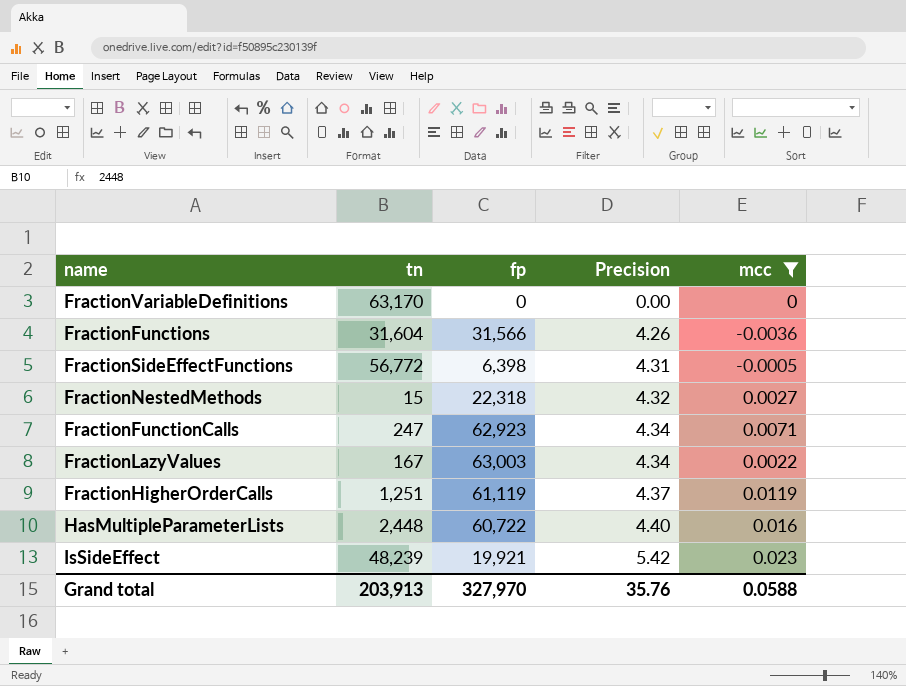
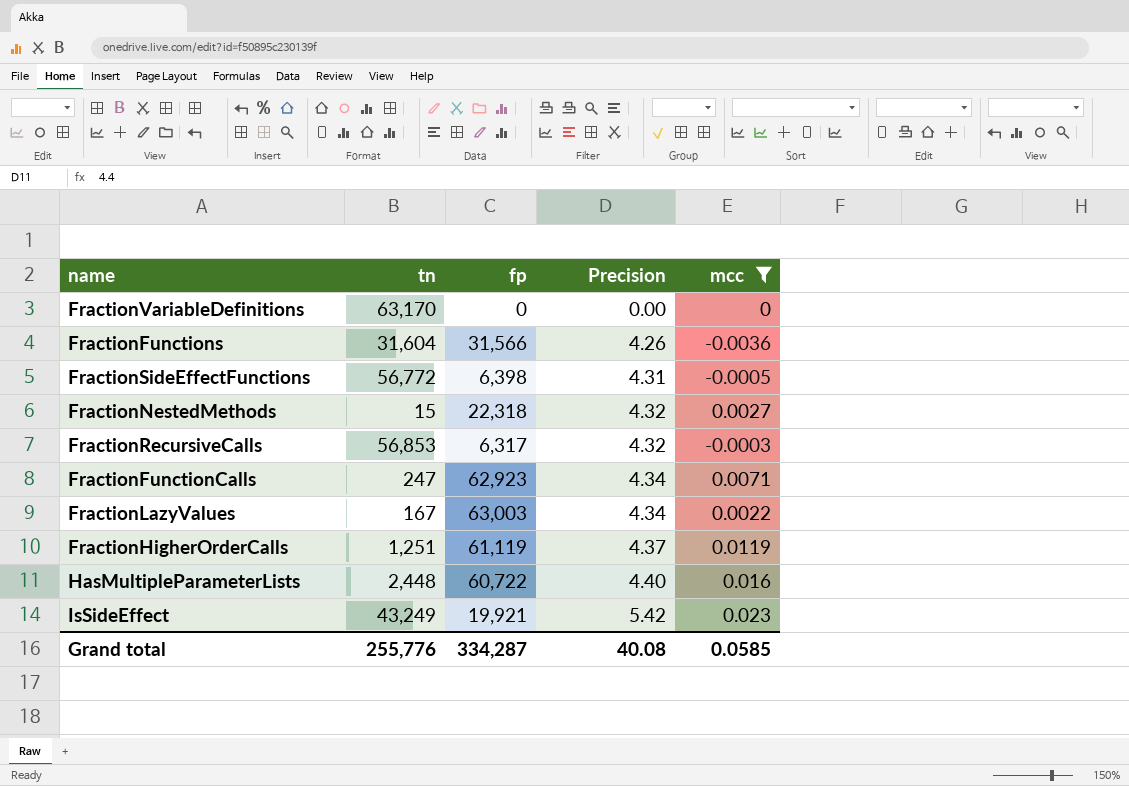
row FractionRecursiveCalls: none -> 56,853 | 6,317 | 4.32 | -0.0003
IsSideEffect | tn: 48,239 -> 43,249
Grand total | tn: 203,913 -> 255,776
Grand total | fp: 327,970 -> 334,287
Grand total | Precision: 35.76 -> 40.08
Grand total | mcc: 0.0588 -> 0.0585

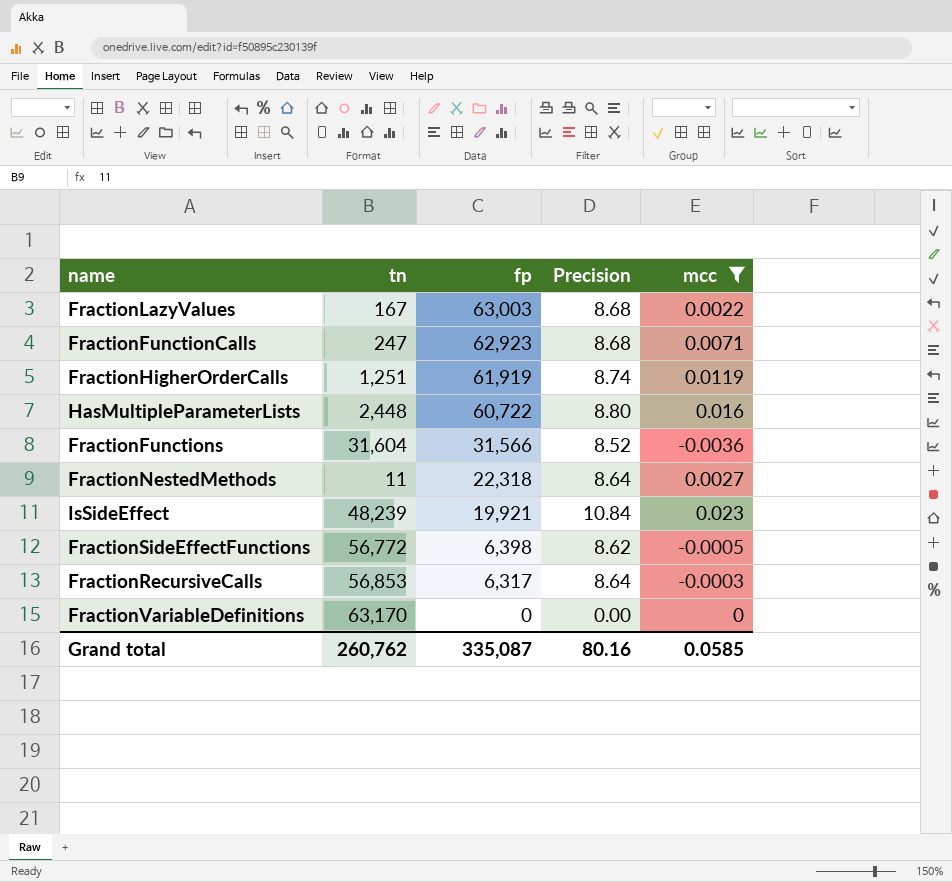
row order: Precision ascending -> fp descending
FractionLazyValues | Precision: 4.34 -> 8.68
FractionFunctionCalls | Precision: 4.34 -> 8.68
FractionHigherOrderCalls | fp: 61,119 -> 61,919
FractionHigherOrderCalls | Precision: 4.37 -> 8.74
HasMultipleParameterLists | Precision: 4.40 -> 8.80
FractionFunctions | Precision: 4.26 -> 8.52
FractionNestedMethods | tn: 15 -> 11
FractionNestedMethods | Precision: 4.32 -> 8.64
IsSideEffect | tn: 43,249 -> 48,239
IsSideEffect | Precision: 5.42 -> 10.84
FractionSideEffectFunctions | Precision: 4.31 -> 8.62
FractionRecursiveCalls | Precision: 4.32 -> 8.64
Grand total | tn: 255,776 -> 260,762
Grand total | fp: 334,287 -> 335,087
Grand total | Precision: 40.08 -> 80.16

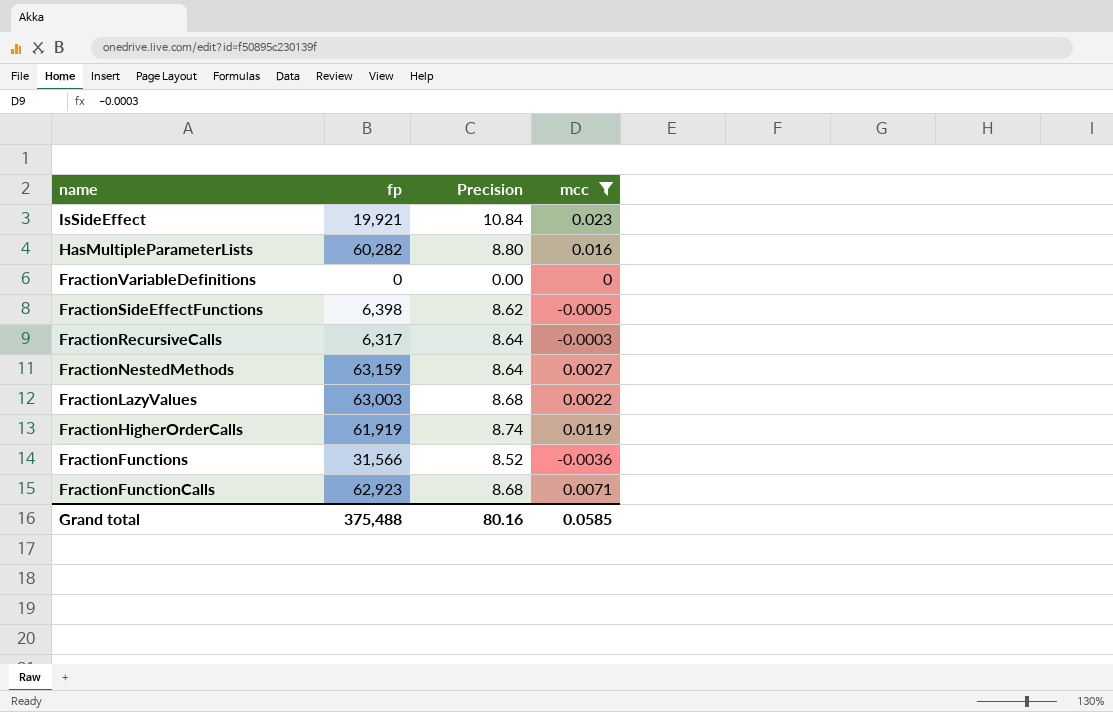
row order: fp descending -> name descending
column tn | position: 2 -> none
HasMultipleParameterLists | fp: 60,722 -> 60,282
FractionNestedMethods | fp: 22,318 -> 63,159
Grand total | fp: 335,087 -> 375,488

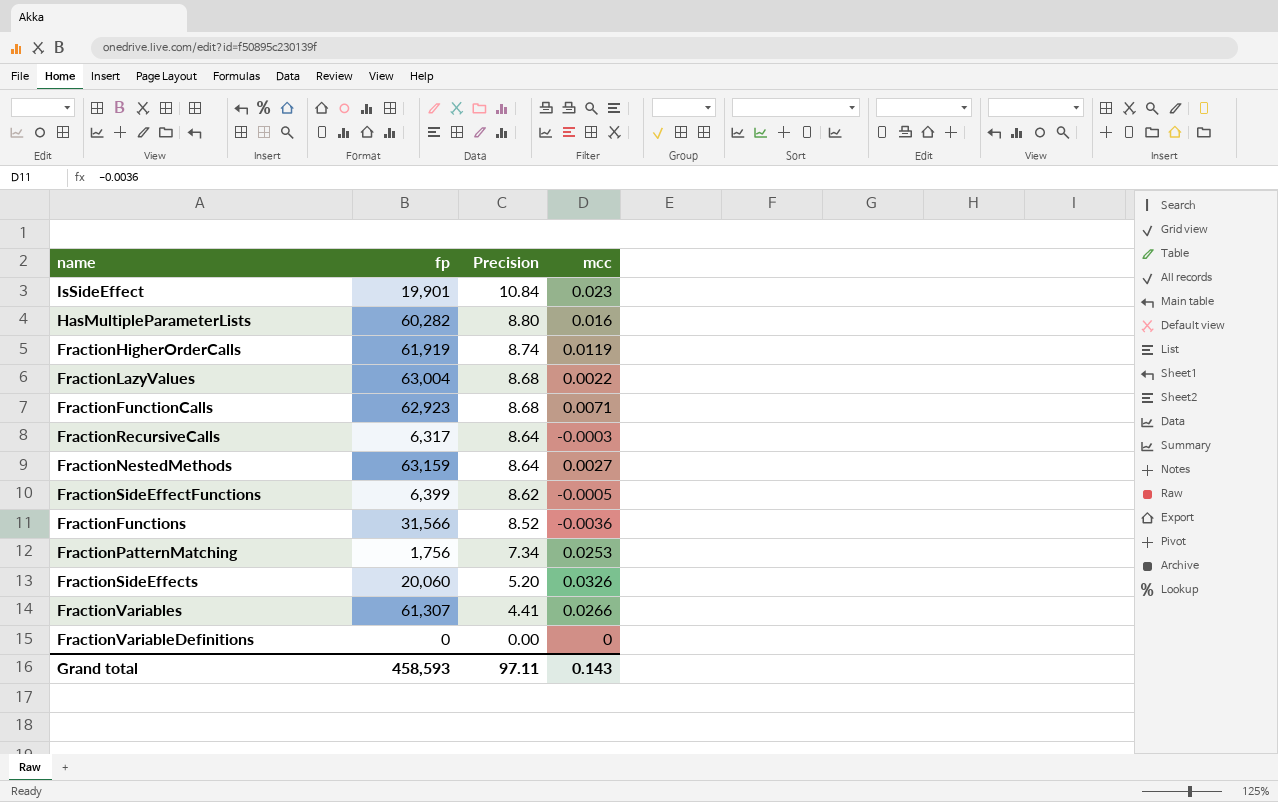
filter: mcc <= 0.023 -> none
row order: name descending -> Precision descending
IsSideEffect | fp: 19,921 -> 19,901
FractionLazyValues | fp: 63,003 -> 63,004
FractionSideEffectFunctions | fp: 6,398 -> 6,399
Grand total | fp: 375,488 -> 458,593
Grand total | Precision: 80.16 -> 97.11
Grand total | mcc: 0.0585 -> 0.143

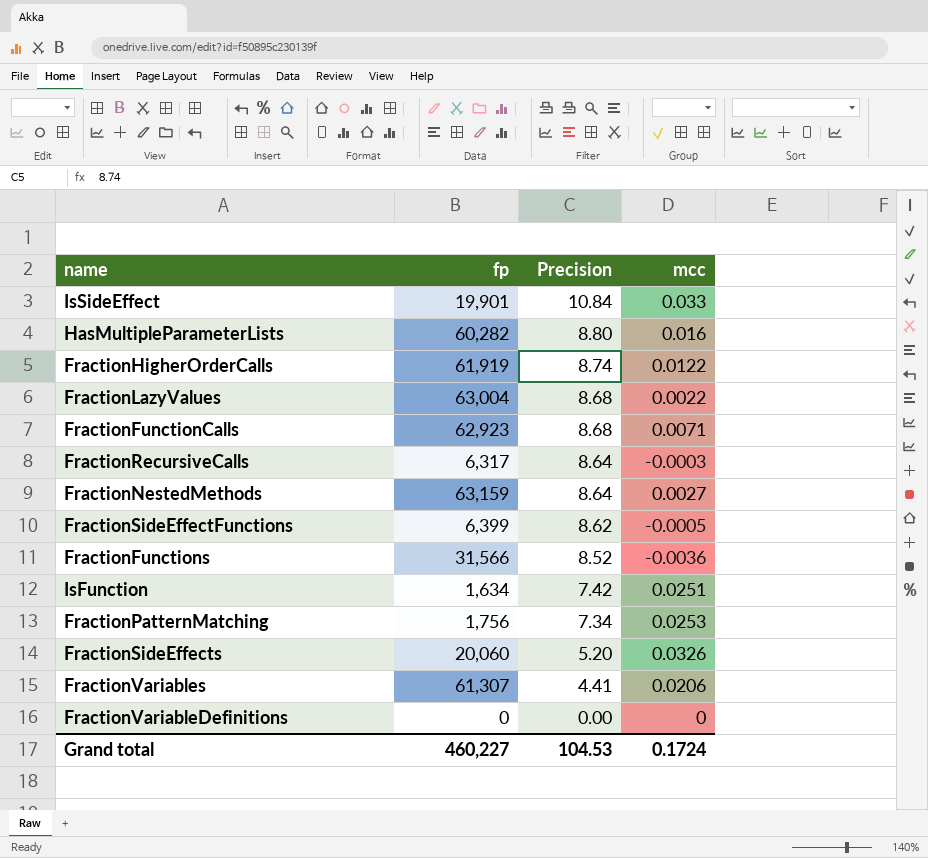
IsSideEffect | mcc: 0.023 -> 0.033
FractionHigherOrderCalls | mcc: 0.0119 -> 0.0122
row IsFunction: none -> 1,634 | 7.42 | 0.0251
FractionVariables | mcc: 0.0266 -> 0.0206
Grand total | fp: 458,593 -> 460,227
Grand total | Precision: 97.11 -> 104.53
Grand total | mcc: 0.143 -> 0.1724

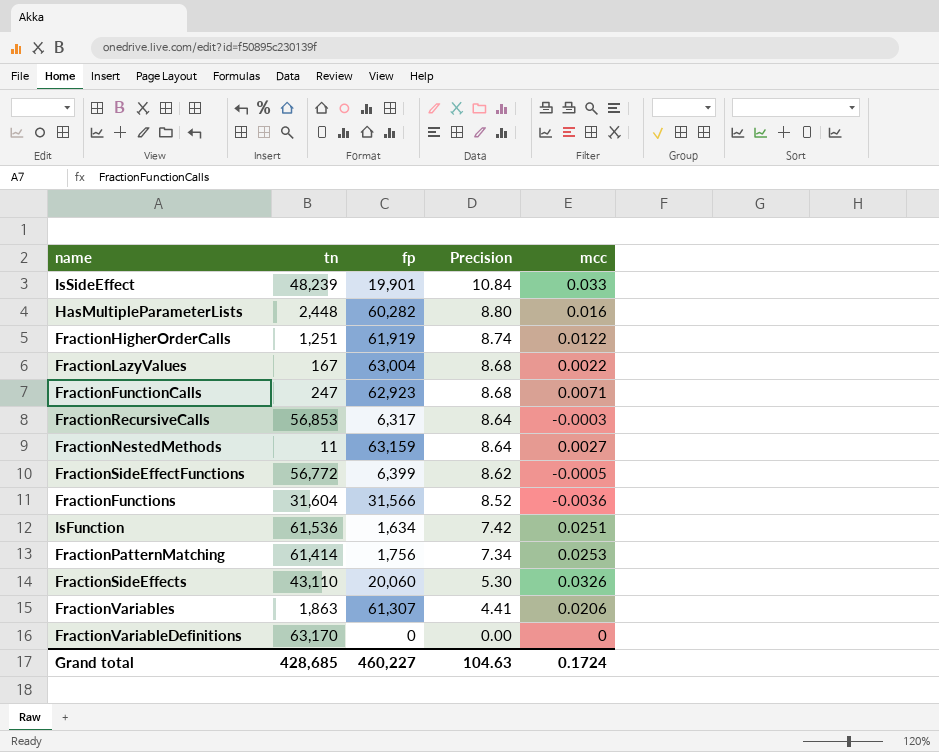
column tn | position: none -> 2
FractionSideEffects | Precision: 5.20 -> 5.30
Grand total | Precision: 104.53 -> 104.63

